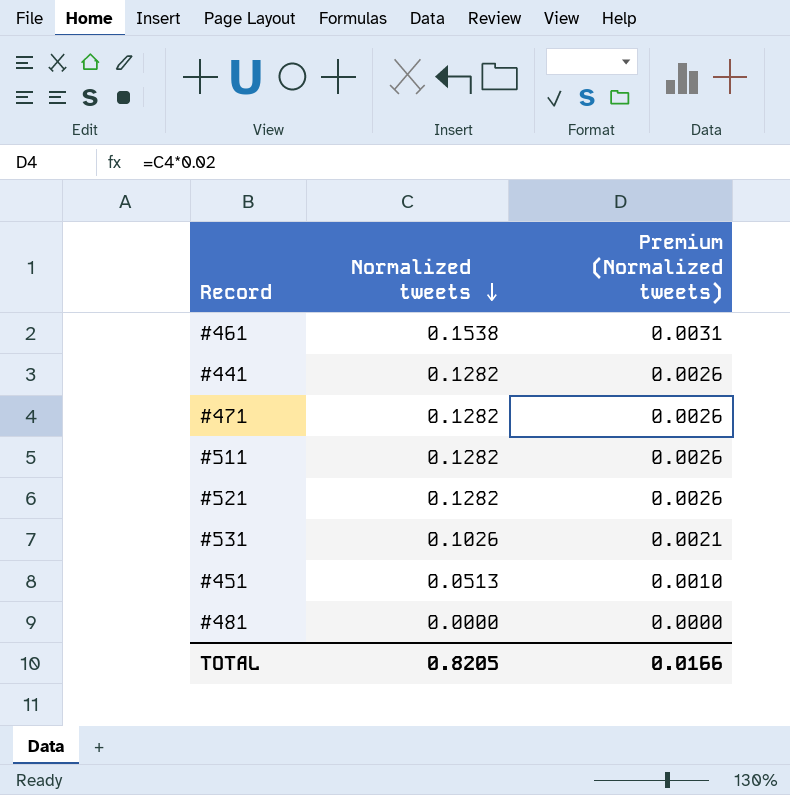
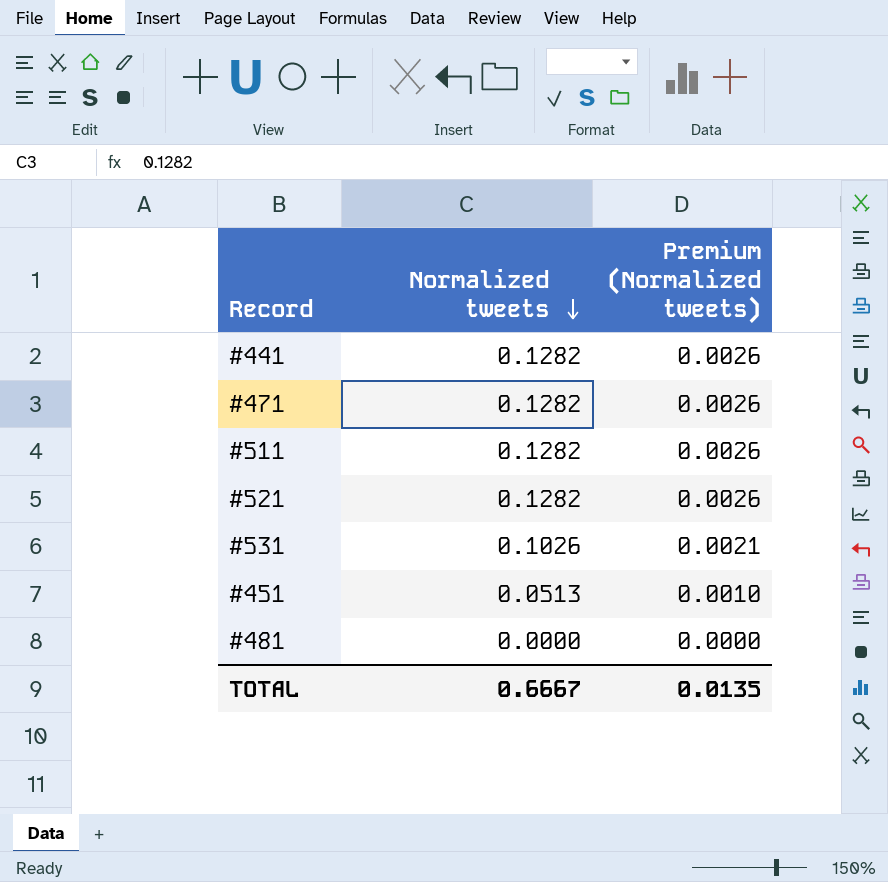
row #461: 0.1538 | 0.0031 -> none
TOTAL | Normalized tweets: 0.8205 -> 0.6667
TOTAL | Premium (Normalized tweets): 0.0166 -> 0.0135

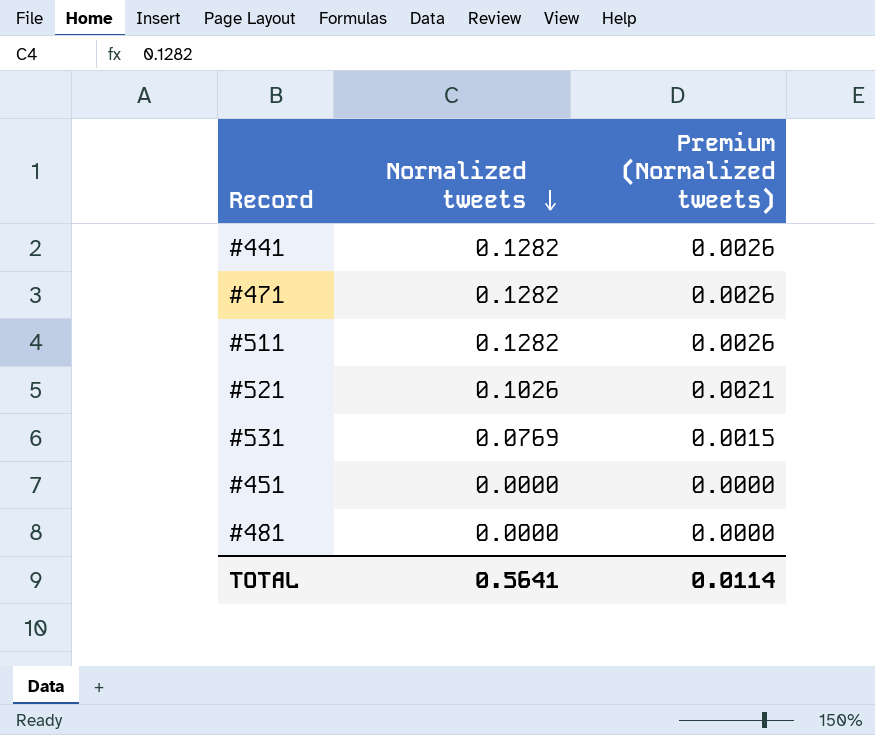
#521 | Normalized tweets: 0.1282 -> 0.1026
#521 | Premium (Normalized tweets): 0.0026 -> 0.0021
#531 | Normalized tweets: 0.1026 -> 0.0769
#531 | Premium (Normalized tweets): 0.0021 -> 0.0015
#451 | Normalized tweets: 0.0513 -> 0.0000
#451 | Premium (Normalized tweets): 0.0010 -> 0.0000
TOTAL | Normalized tweets: 0.6667 -> 0.5641
TOTAL | Premium (Normalized tweets): 0.0135 -> 0.0114

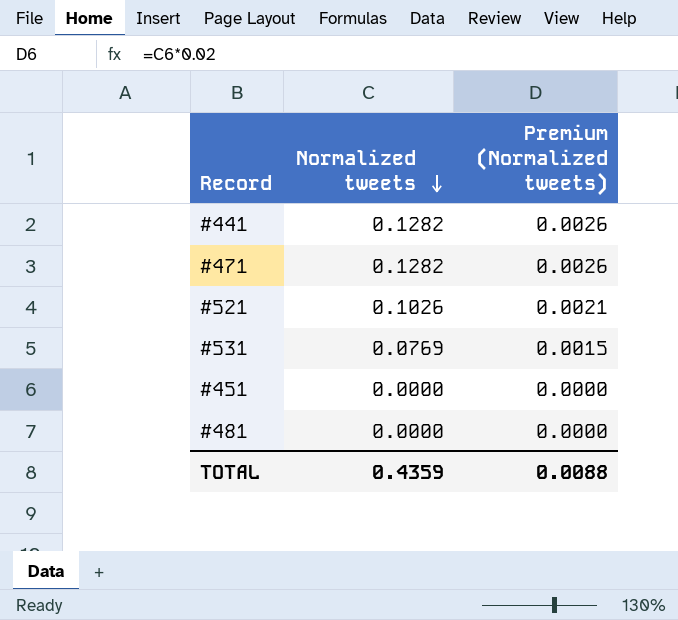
row #511: 0.1282 | 0.0026 -> none
TOTAL | Normalized tweets: 0.5641 -> 0.4359
TOTAL | Premium (Normalized tweets): 0.0114 -> 0.0088

